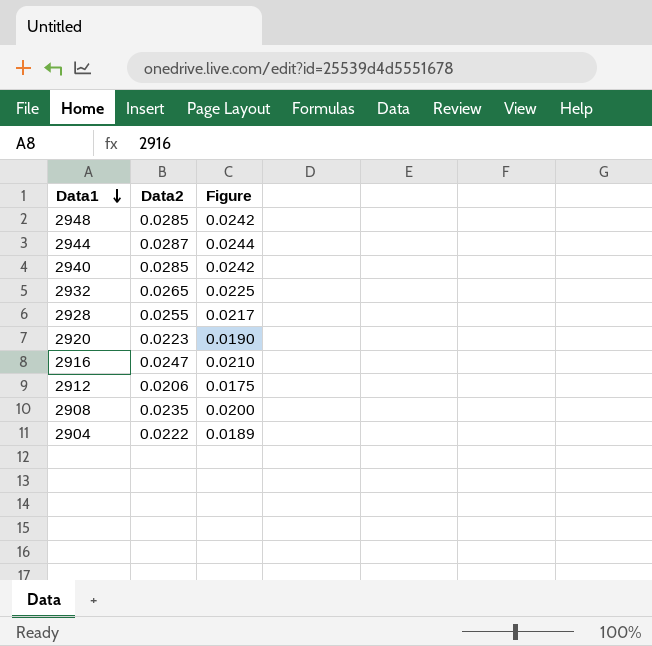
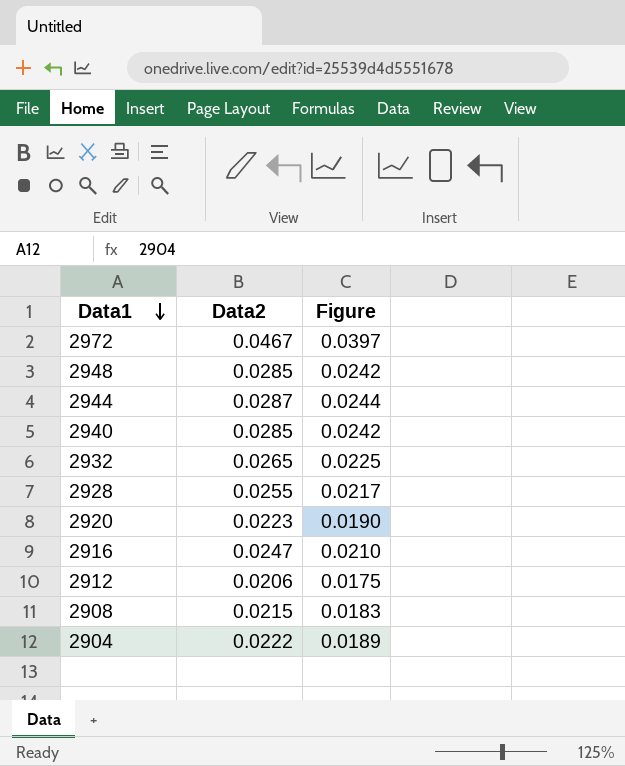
row 2972: none -> 0.0467 | 0.0397
2908 | Data2: 0.0235 -> 0.0215
2908 | Figure: 0.0200 -> 0.0183

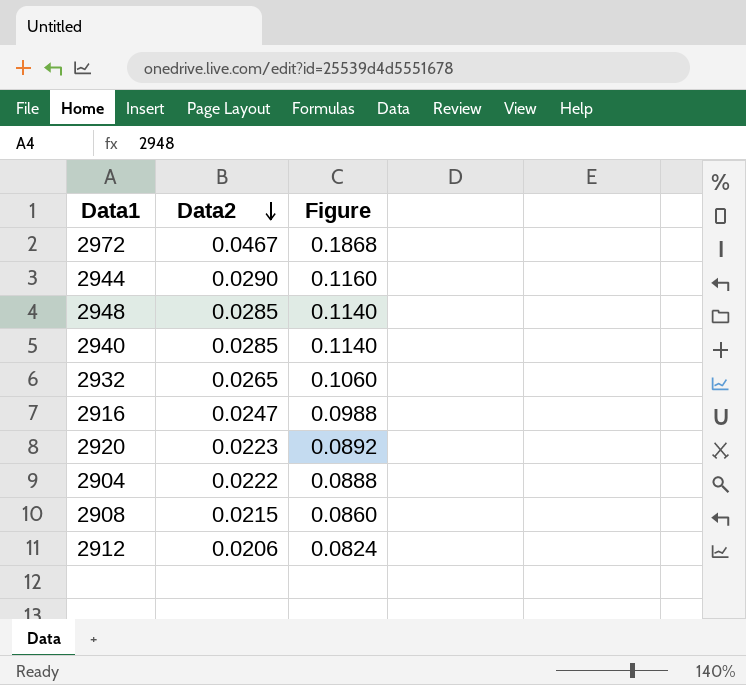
row order: Data1 descending -> Data2 descending
column Figure | formula: [Data2] * 0.85 -> [Data2] * 4
row 2928: 0.0255 | 0.0217 -> none
2944 | Data2: 0.0287 -> 0.0290

